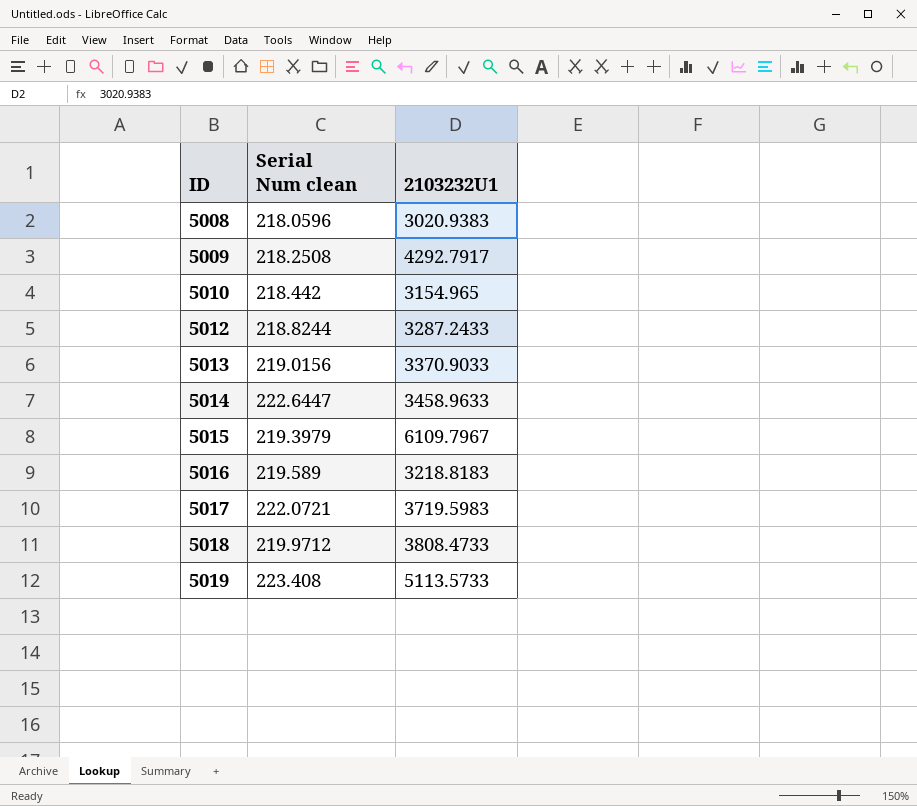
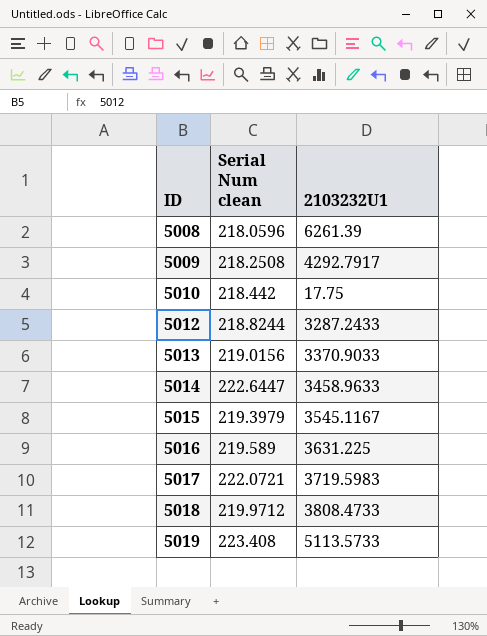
5008 | 2103232U1: 3020.9383 -> 6261.39
5010 | 2103232U1: 3154.965 -> 17.75
5015 | 2103232U1: 6109.7967 -> 3545.1167
5016 | 2103232U1: 3218.8183 -> 3631.225

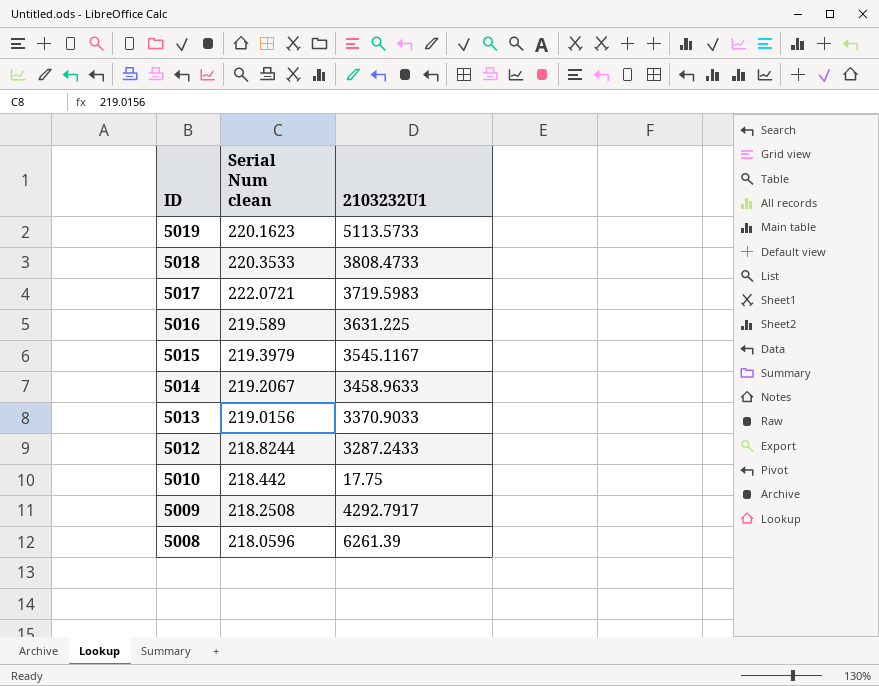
row order: ID ascending -> ID descending
5019 | Serial Num clean: 223.408 -> 220.1623
5018 | Serial Num clean: 219.9712 -> 220.3533
5014 | Serial Num clean: 222.6447 -> 219.2067

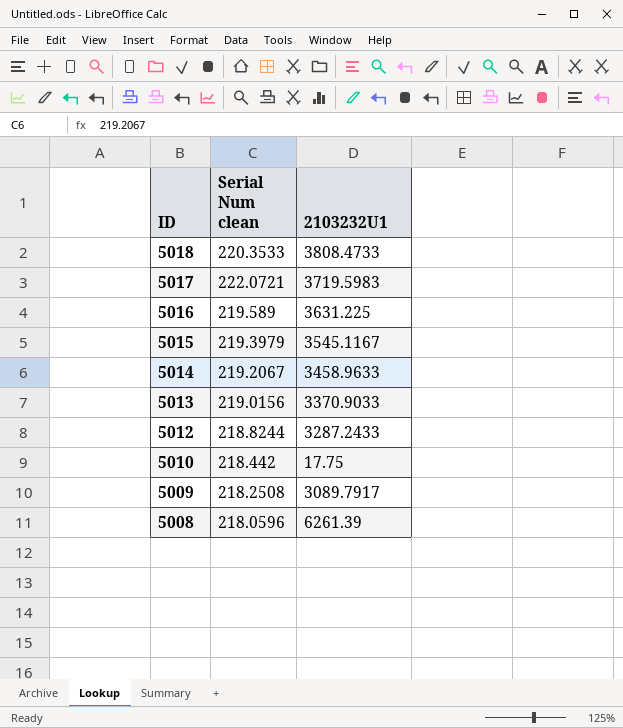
row 5019: 220.1623 | 5113.5733 -> none
5009 | 2103232U1: 4292.7917 -> 3089.7917

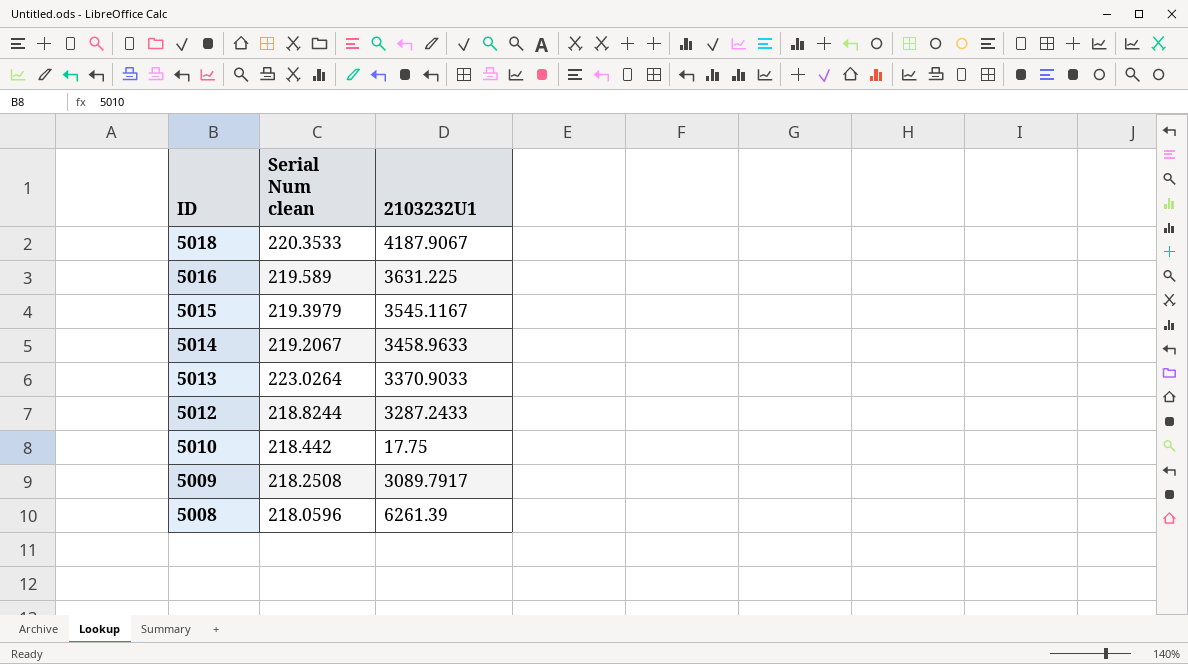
row 5017: 222.0721 | 3719.5983 -> none
5018 | 2103232U1: 3808.4733 -> 4187.9067
5013 | Serial Num clean: 219.0156 -> 223.0264

